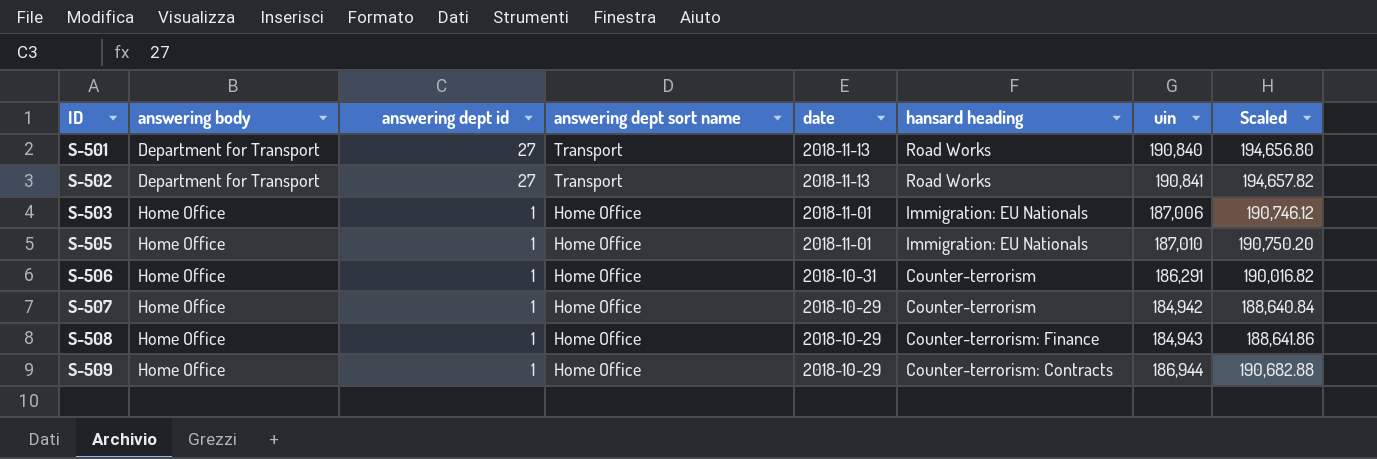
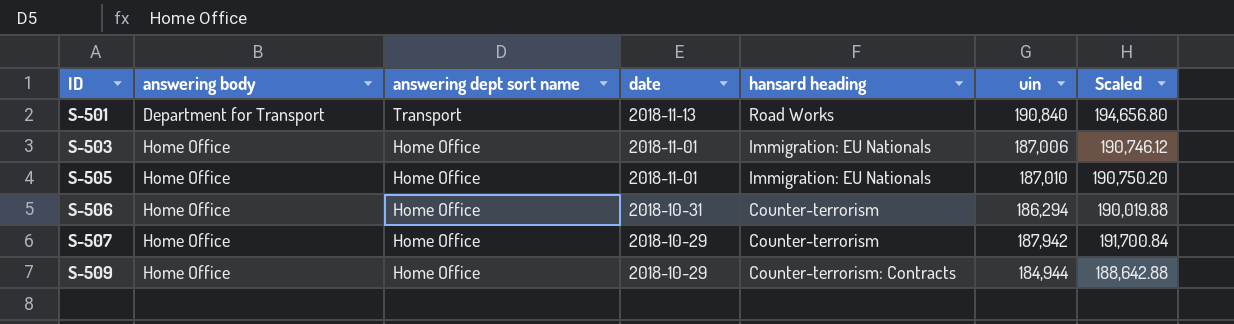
column answering dept id | position: 3 -> none
row S-502: Department for Transport | 27 | Transport | 2018-11-13 | Road Works | 190,841 | 194,657.82 -> none
row S-508: Home Office | 1 | Home Office | 2018-10-29 | Counter-terrorism: Finance | 184,943 | 188,641.86 -> none
S-506 | uin: 186,291 -> 186,294
S-506 | Scaled: 190,016.82 -> 190,019.88
S-507 | uin: 184,942 -> 187,942
S-507 | Scaled: 188,640.84 -> 191,700.84
S-509 | uin: 186,944 -> 184,944
S-509 | Scaled: 190,682.88 -> 188,642.88

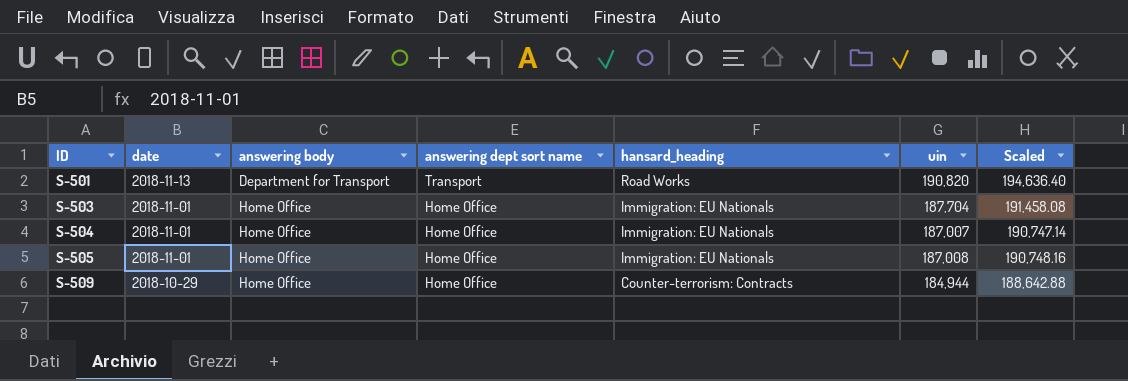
column date | position: 4 -> 2
column name: hansard heading -> hansard_heading
row S-506: Home Office | Home Office | 2018-10-31 | Counter-terrorism | 186,294 | 190,019.88 -> none
row S-507: Home Office | Home Office | 2018-10-29 | Counter-terrorism | 187,942 | 191,700.84 -> none
S-501 | uin: 190,840 -> 190,820
S-501 | Scaled: 194,656.80 -> 194,636.40
S-503 | uin: 187,006 -> 187,704
S-503 | Scaled: 190,746.12 -> 191,458.08
row S-504: none -> 2018-11-01 | Home Office | Home Office | Immigration: EU Nationals | 187,007 | 190,747.14
S-505 | uin: 187,010 -> 187,008
S-505 | Scaled: 190,750.20 -> 190,748.16

